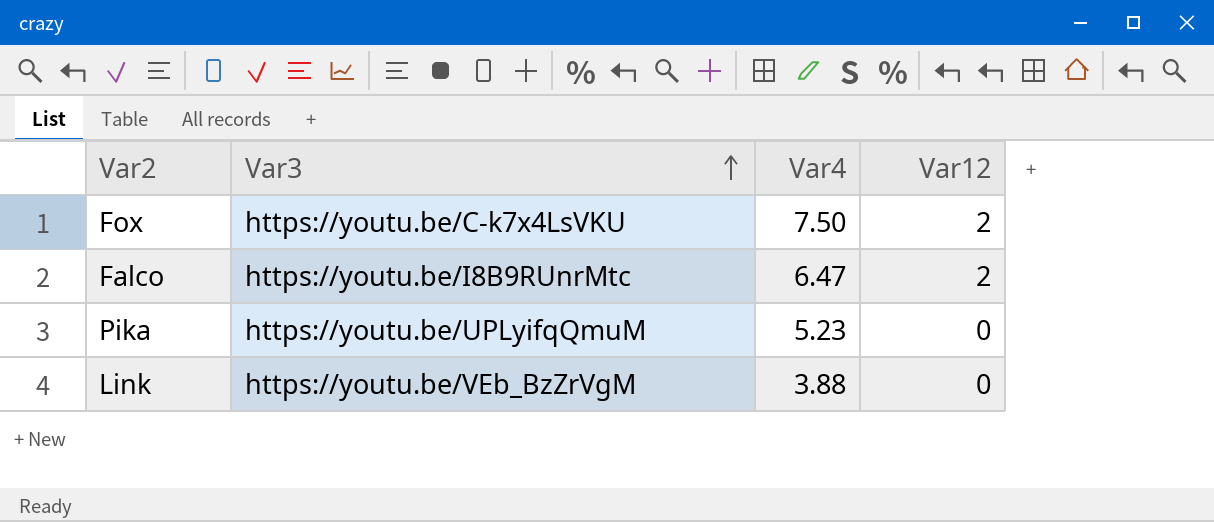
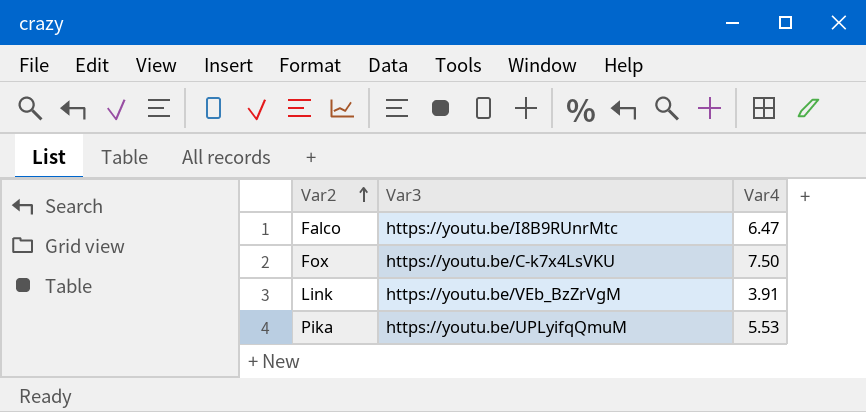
row order: Var3 ascending -> Var2 ascending
column Var12 | position: 4 -> none
Link | Var4: 3.88 -> 3.91
Pika | Var4: 5.23 -> 5.53

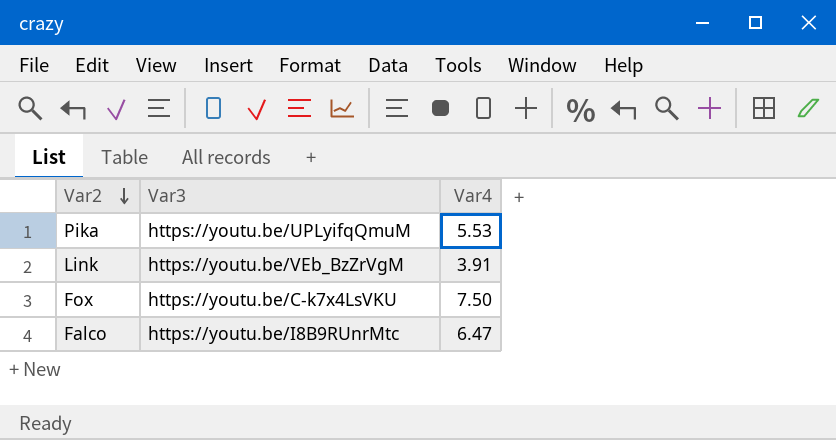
row order: Var2 ascending -> Var2 descending

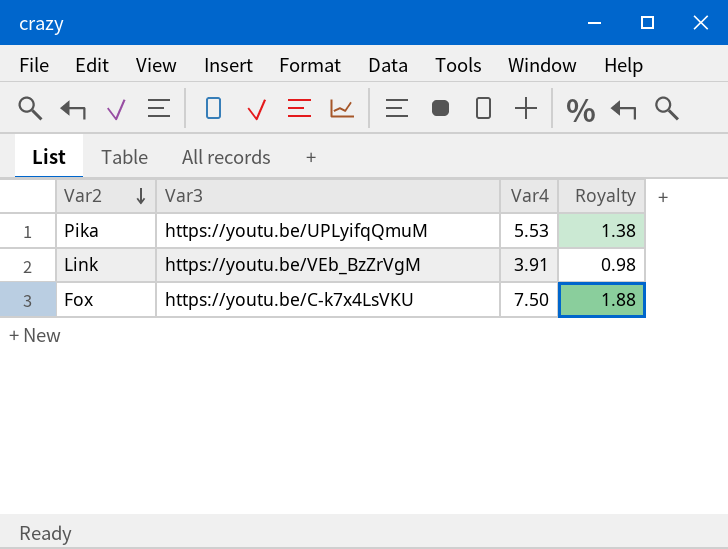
column Royalty | formula: none -> [Var4] * 0.25
row Falco: https://youtu.be/I8B9RUnrMtc | 6.47 -> none

